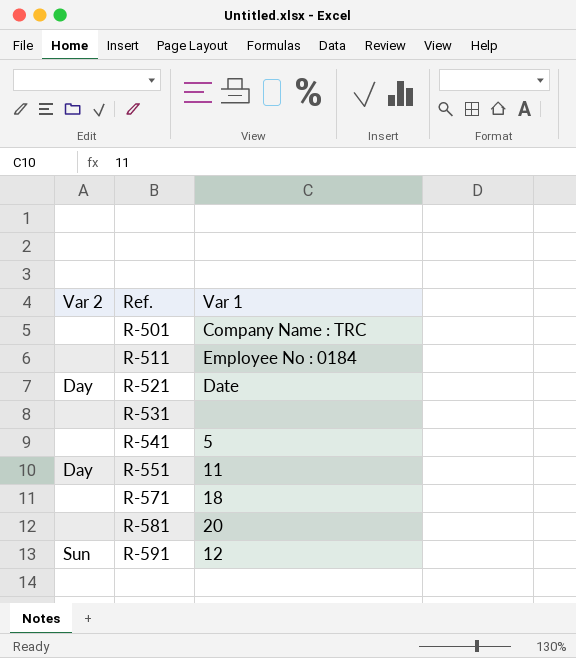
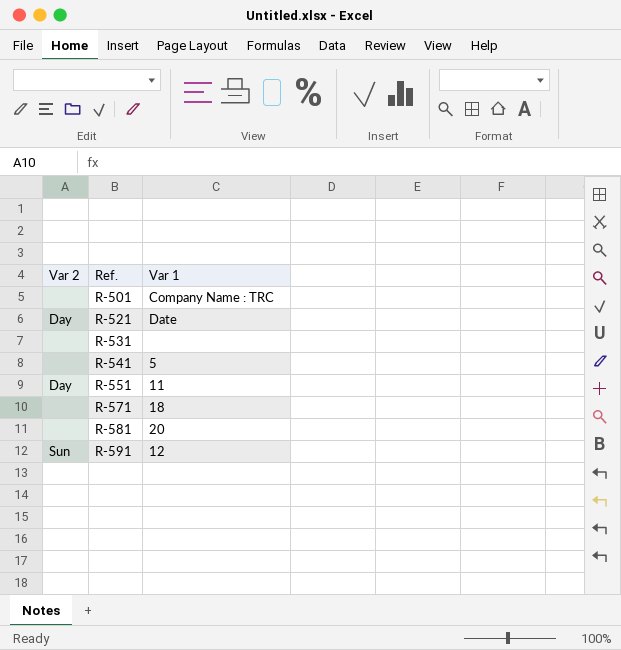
row R-511: none | Employee No : 0184 -> none

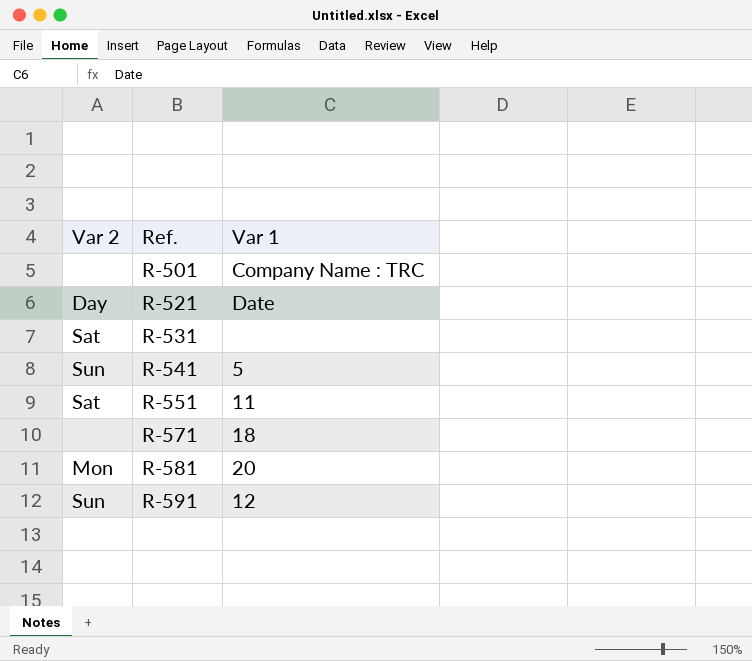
R-531 | Var 2: none -> Sat
R-541 | Var 2: none -> Sun
R-551 | Var 2: Day -> Sat
R-581 | Var 2: none -> Mon

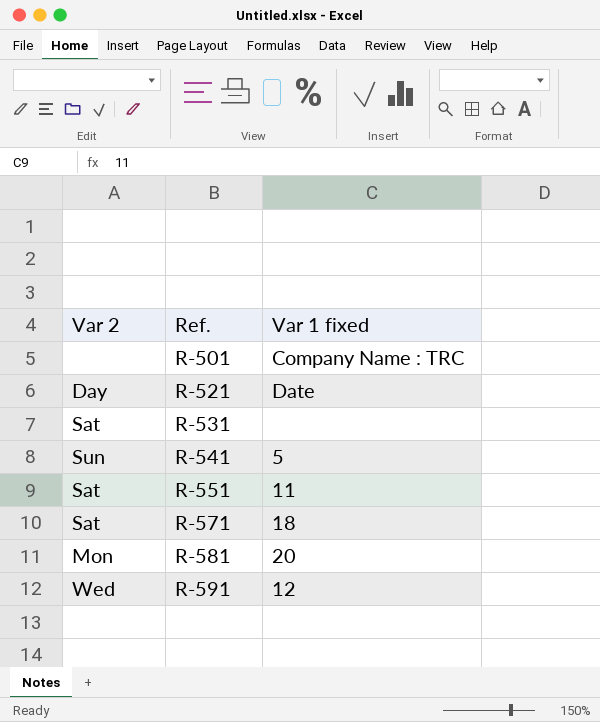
column name: Var 1 -> Var 1 fixed
R-571 | Var 2: none -> Sat
R-591 | Var 2: Sun -> Wed

